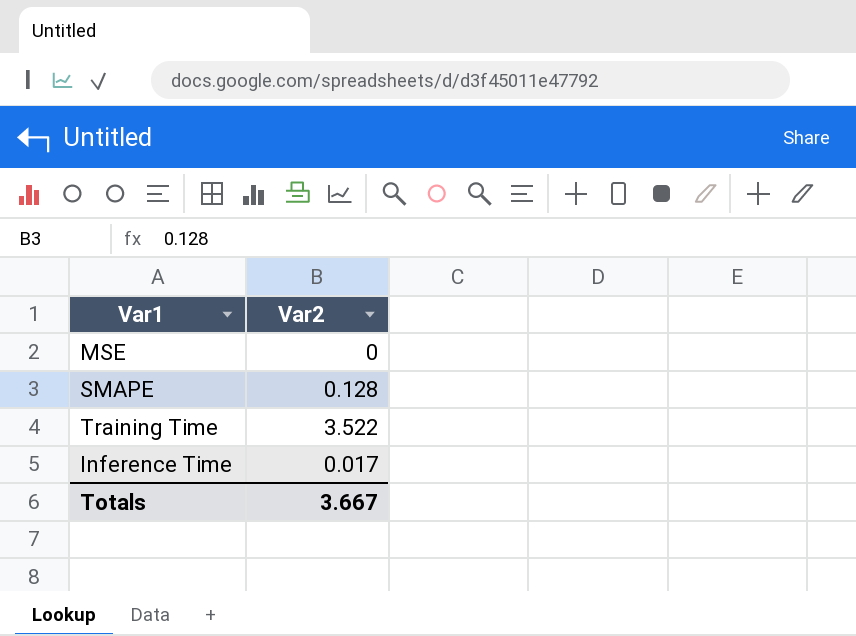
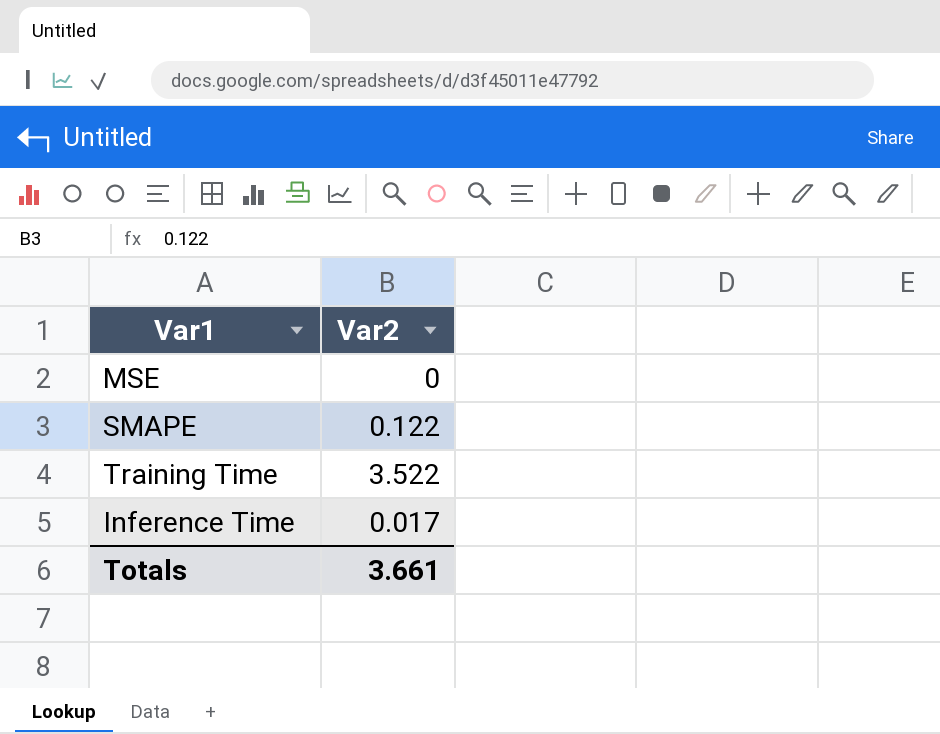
SMAPE | Var2: 0.128 -> 0.122
Totals | Var2: 3.667 -> 3.661

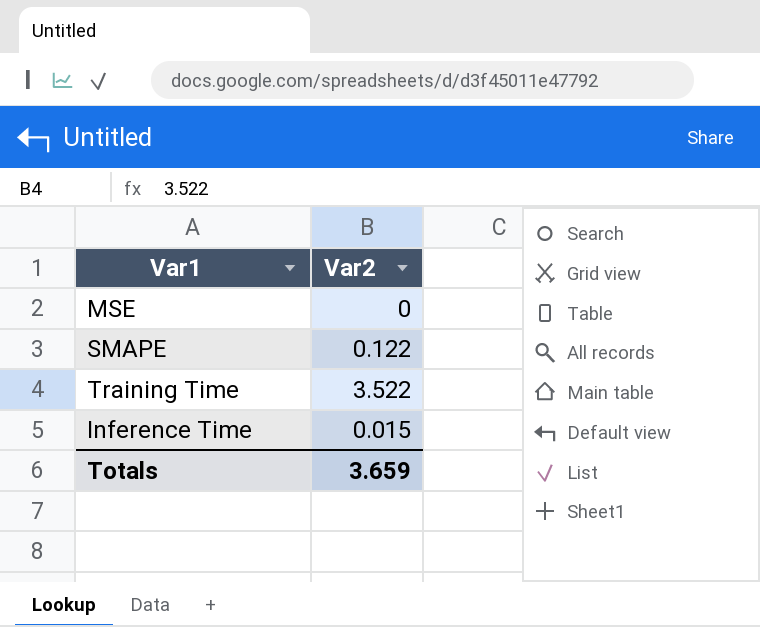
Inference Time | Var2: 0.017 -> 0.015
Totals | Var2: 3.661 -> 3.659

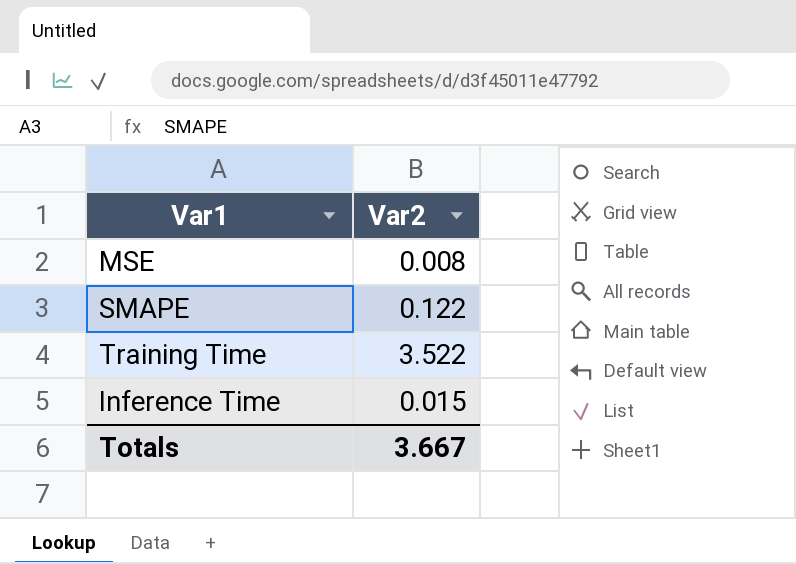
MSE | Var2: 0 -> 0.008
Totals | Var2: 3.659 -> 3.667

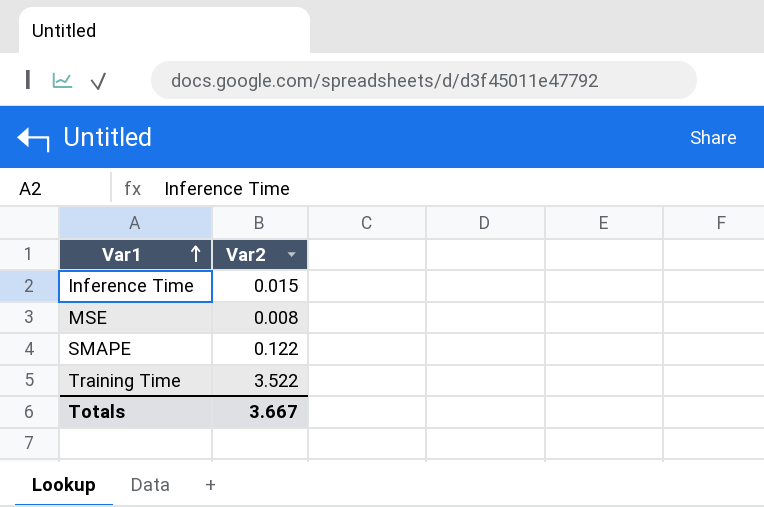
row order: none -> Var1 ascending

